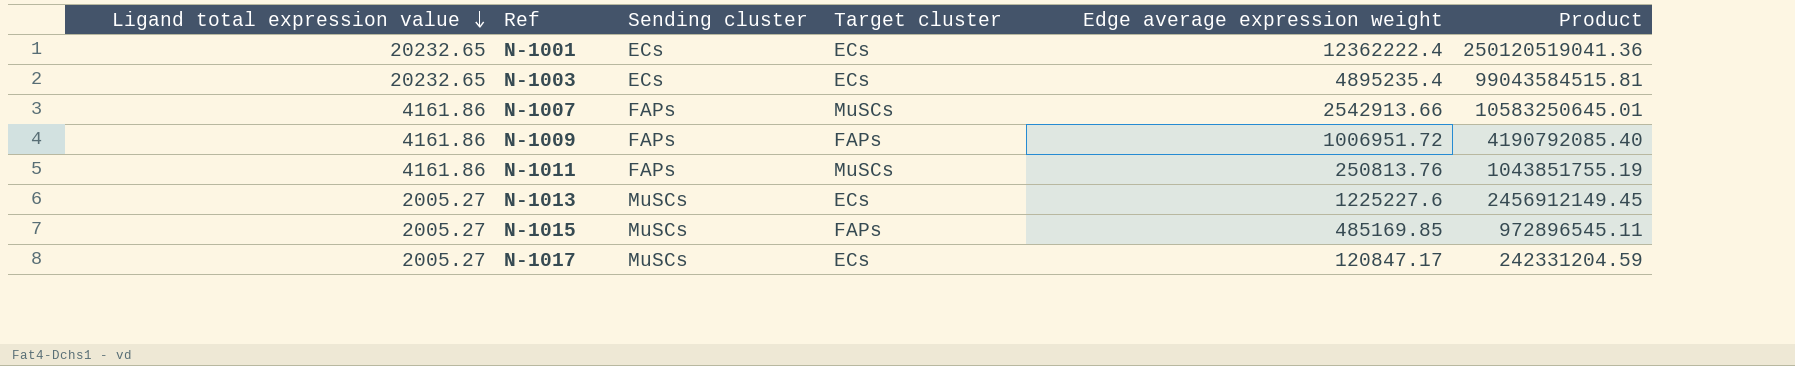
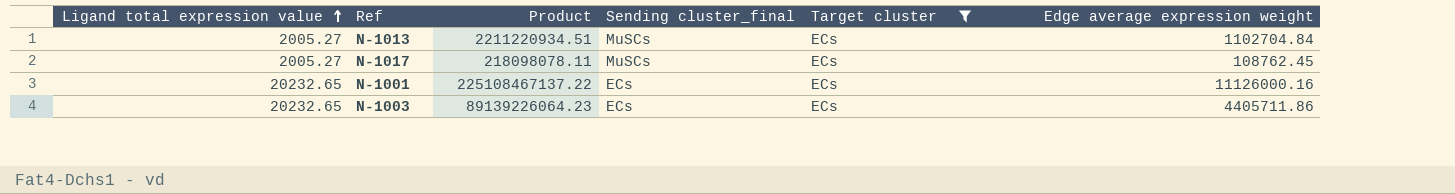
filter: none -> Target cluster = ECs
row order: Ligand total expression value descending -> Ligand total expression value ascending
column Product | position: 6 -> 3
column name: Sending cluster -> Sending cluster_final
N-1013 | Product: 2456912149.45 -> 2211220934.51
N-1013 | Edge average expression weight: 1225227.6 -> 1102704.84
N-1017 | Product: 242331204.59 -> 218098078.11
N-1017 | Edge average expression weight: 120847.17 -> 108762.45
N-1001 | Product: 250120519041.36 -> 225108467137.22
N-1001 | Edge average expression weight: 12362222.4 -> 11126000.16
N-1003 | Product: 99043584515.81 -> 89139226064.23
N-1003 | Edge average expression weight: 4895235.4 -> 4405711.86

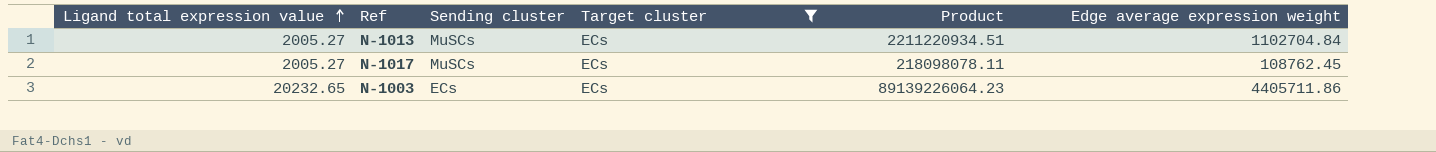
column name: Sending cluster_final -> Sending cluster
column Product | position: 3 -> 5
row N-1001: 20232.65 | 225108467137.22 | ECs | ECs | 11126000.16 -> none

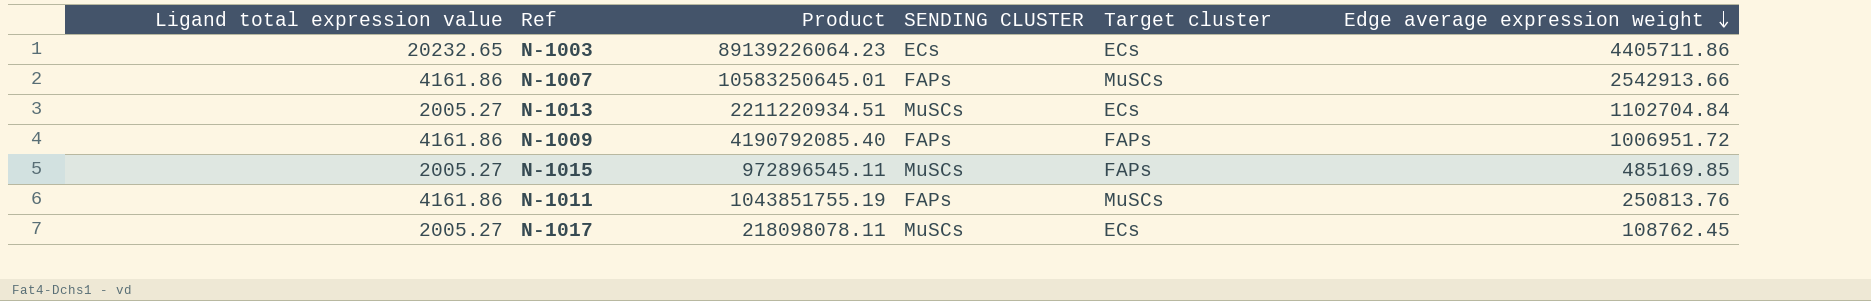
filter: Target cluster = ECs -> none
row order: Ligand total expression value ascending -> Edge average expression weight descending
column Product | position: 5 -> 3
column name: Sending cluster -> SENDING CLUSTER

